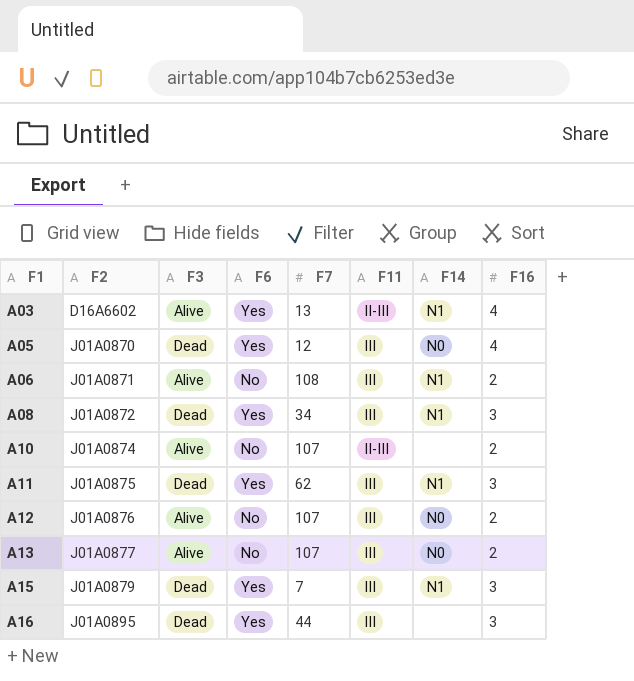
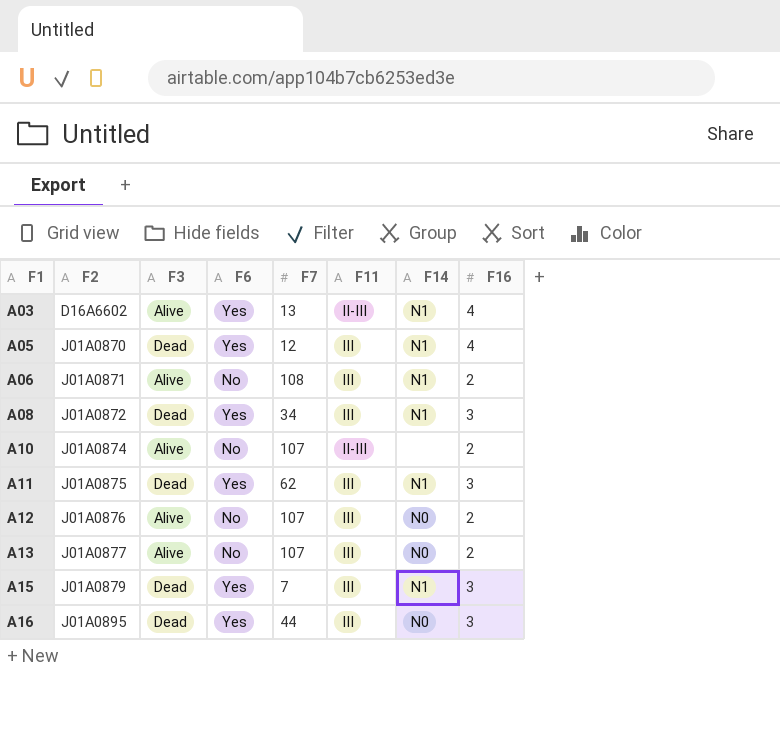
A05 | F14: N0 -> N1
A16 | F14: none -> N0

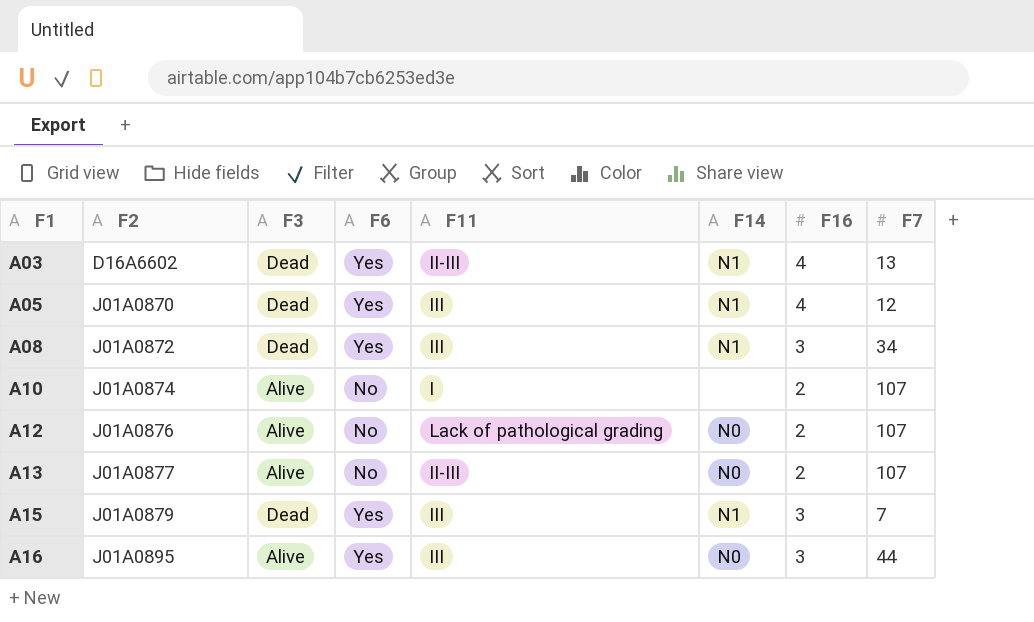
column F7 | position: 5 -> 8
row A06: J01A0871 | Alive | No | 108 | Ⅲ | N1 | 2 -> none
row A11: J01A0875 | Dead | Yes | 62 | Ⅲ | N1 | 3 -> none
A03 | F3: Alive -> Dead
A10 | F11: Ⅱ-Ⅲ -> Ⅰ
A12 | F11: Ⅲ -> Lack of pathological grading
A13 | F11: Ⅲ -> Ⅱ-Ⅲ
A16 | F3: Dead -> Alive

